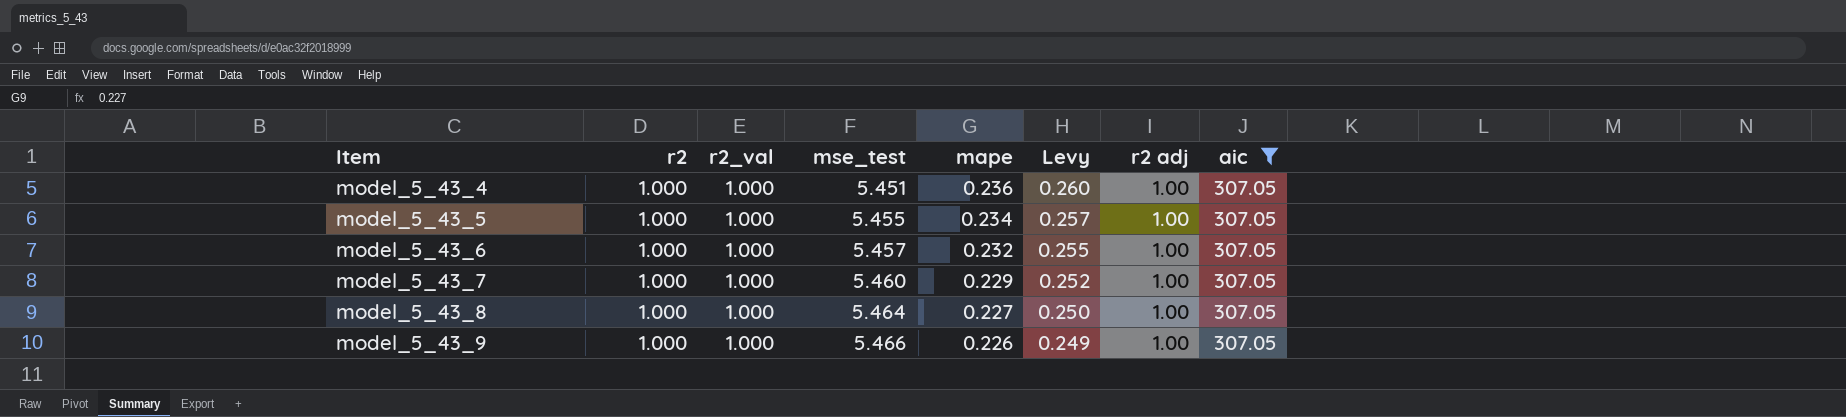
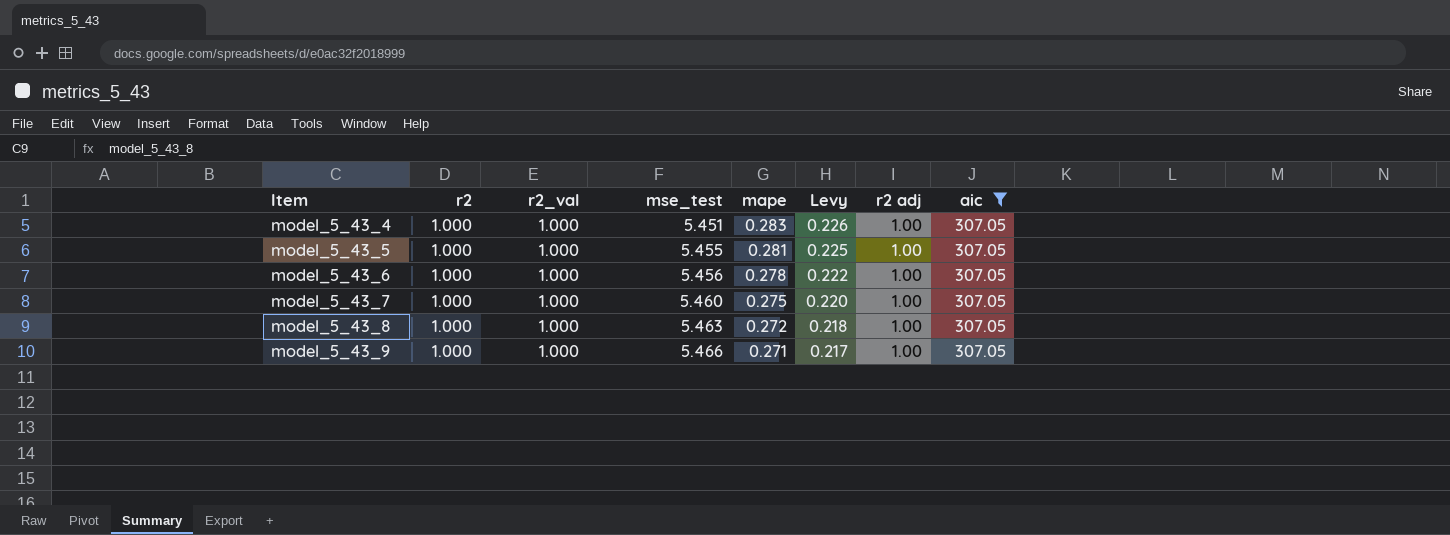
column Levy | formula: [mape] * 1.1 -> [mape] * 0.8
model_5_43_4 | mape: 0.236 -> 0.283
model_5_43_5 | mape: 0.234 -> 0.281
model_5_43_6 | mse_test: 5.457 -> 5.456
model_5_43_6 | mape: 0.232 -> 0.278
model_5_43_7 | mape: 0.229 -> 0.275
model_5_43_8 | mse_test: 5.464 -> 5.463
model_5_43_8 | mape: 0.227 -> 0.272
model_5_43_9 | mape: 0.226 -> 0.271

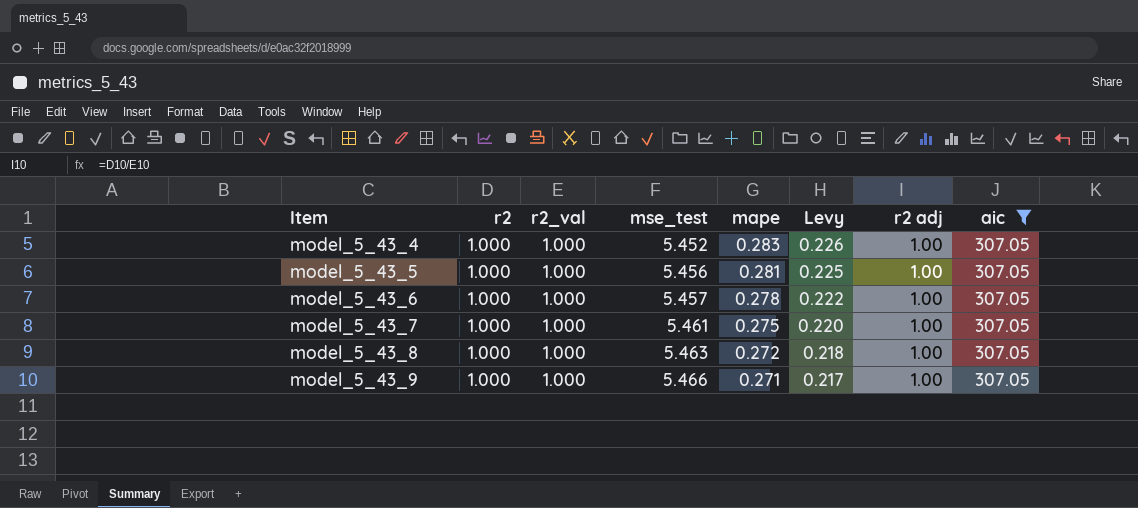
model_5_43_4 | mse_test: 5.451 -> 5.452
model_5_43_5 | mse_test: 5.455 -> 5.456
model_5_43_6 | mse_test: 5.456 -> 5.457
model_5_43_7 | mse_test: 5.460 -> 5.461

